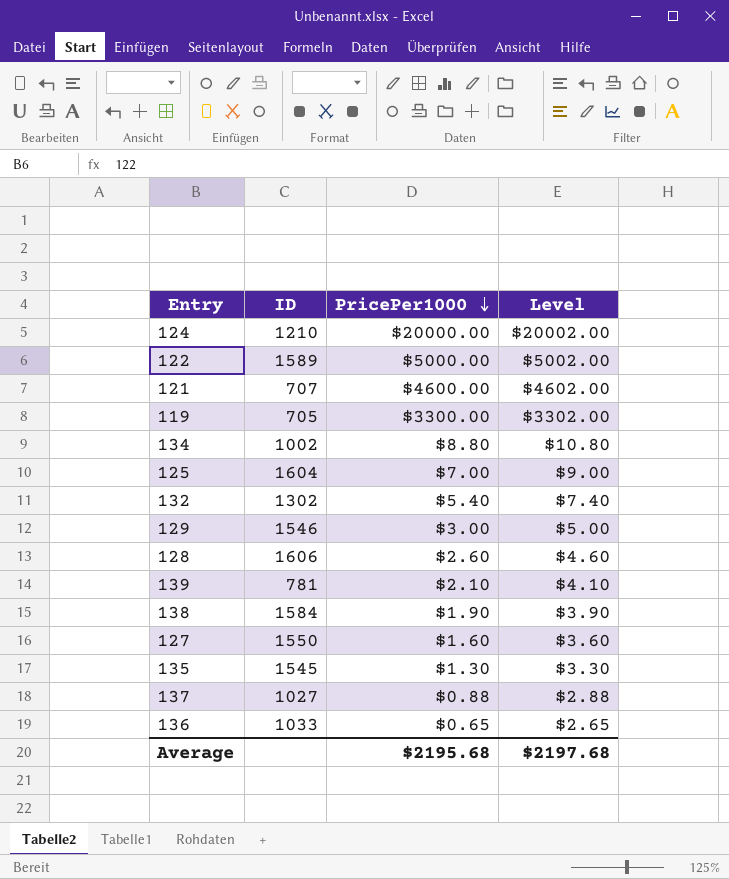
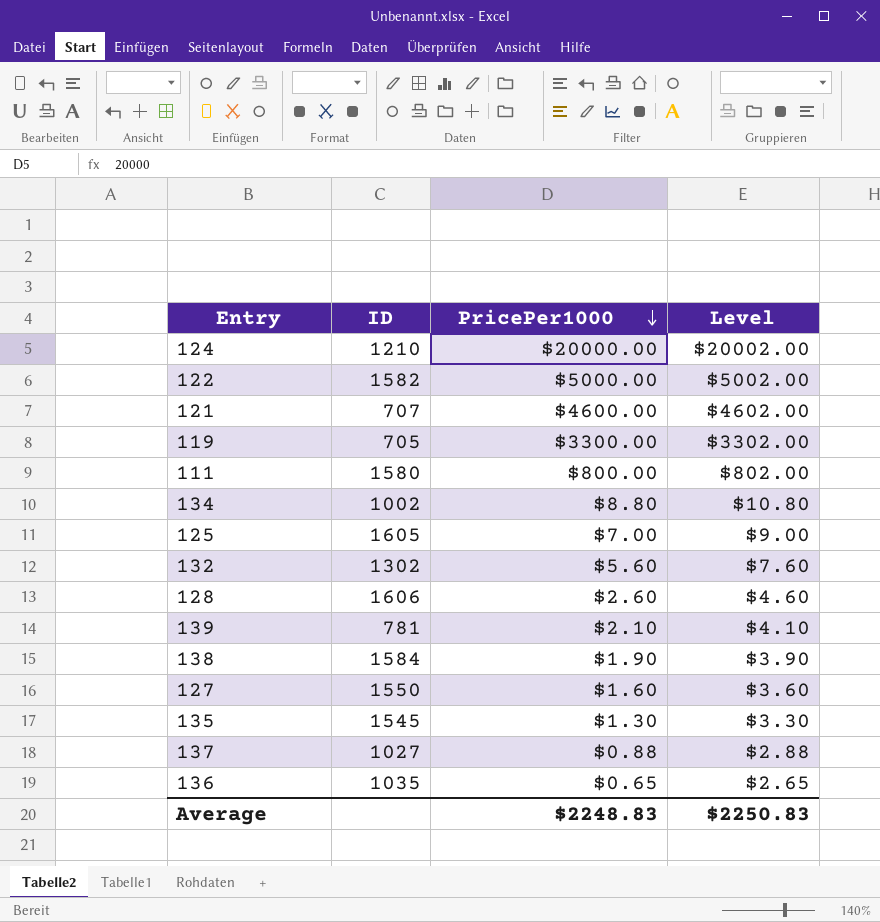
row 129: 1546 | $3.00 | $5.00 -> none
122 | ID: 1589 -> 1582
row 111: none -> 1580 | $800.00 | $802.00
125 | ID: 1604 -> 1605
132 | PricePer1000: $5.40 -> $5.60
132 | Level: $7.40 -> $7.60
136 | ID: 1033 -> 1035
Average | PricePer1000: $2195.68 -> $2248.83
Average | Level: $2197.68 -> $2250.83

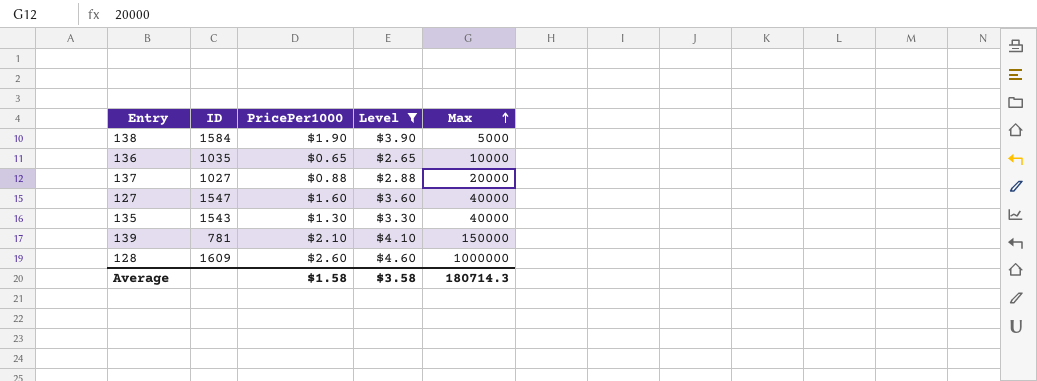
filter: none -> Level <= $4.60
row order: PricePer1000 descending -> Max ascending
column Max | position: none -> 5
127 | ID: 1550 -> 1547
135 | ID: 1545 -> 1543
128 | ID: 1606 -> 1609
Average | PricePer1000: $2248.83 -> $1.58
Average | Level: $2250.83 -> $3.58

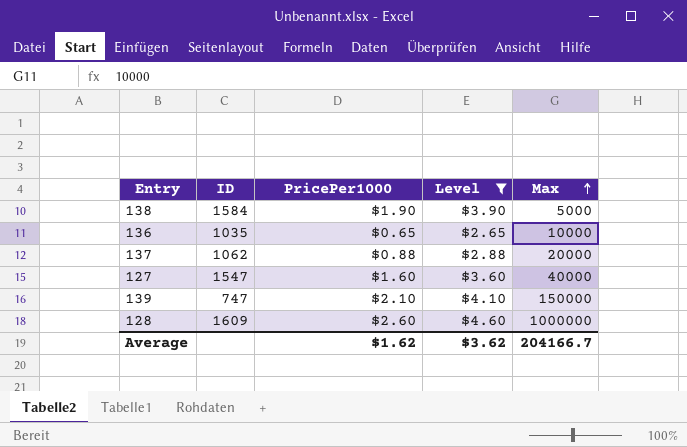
row 135: 1543 | $1.30 | $3.30 | 40000 -> none
137 | ID: 1027 -> 1062
139 | ID: 781 -> 747
Average | PricePer1000: $1.58 -> $1.62
Average | Level: $3.58 -> $3.62
Average | Max: 180714.3 -> 204166.7

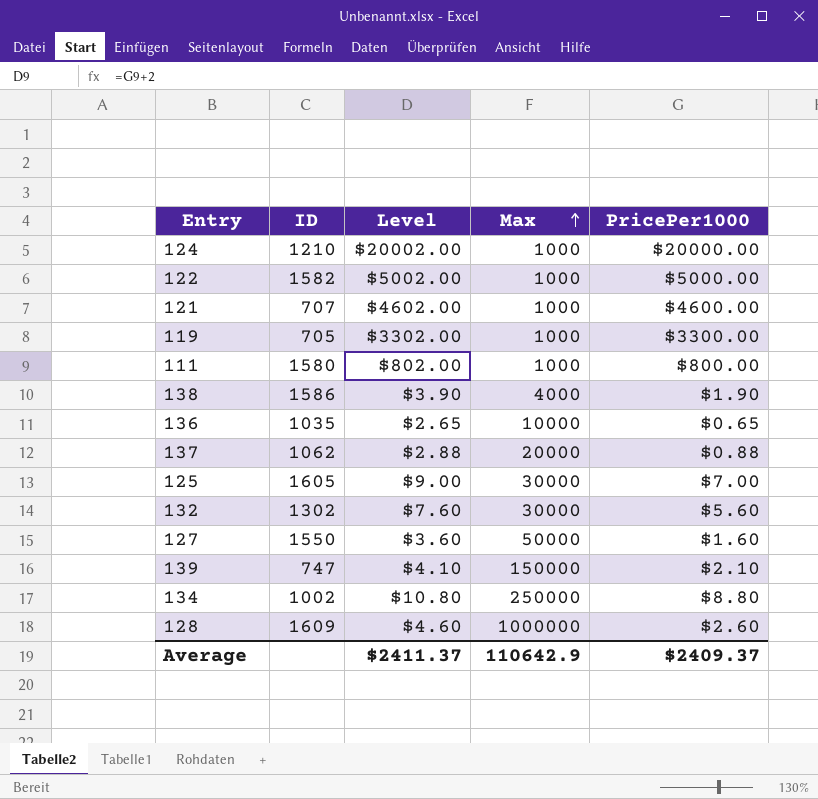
filter: Level <= $4.60 -> none
column PricePer1000 | position: 3 -> 5
138 | ID: 1584 -> 1586
138 | Max: 5000 -> 4000
127 | ID: 1547 -> 1550
127 | Max: 40000 -> 50000
Average | Level: $3.62 -> $2411.37
Average | Max: 204166.7 -> 110642.9
Average | PricePer1000: $1.62 -> $2409.37

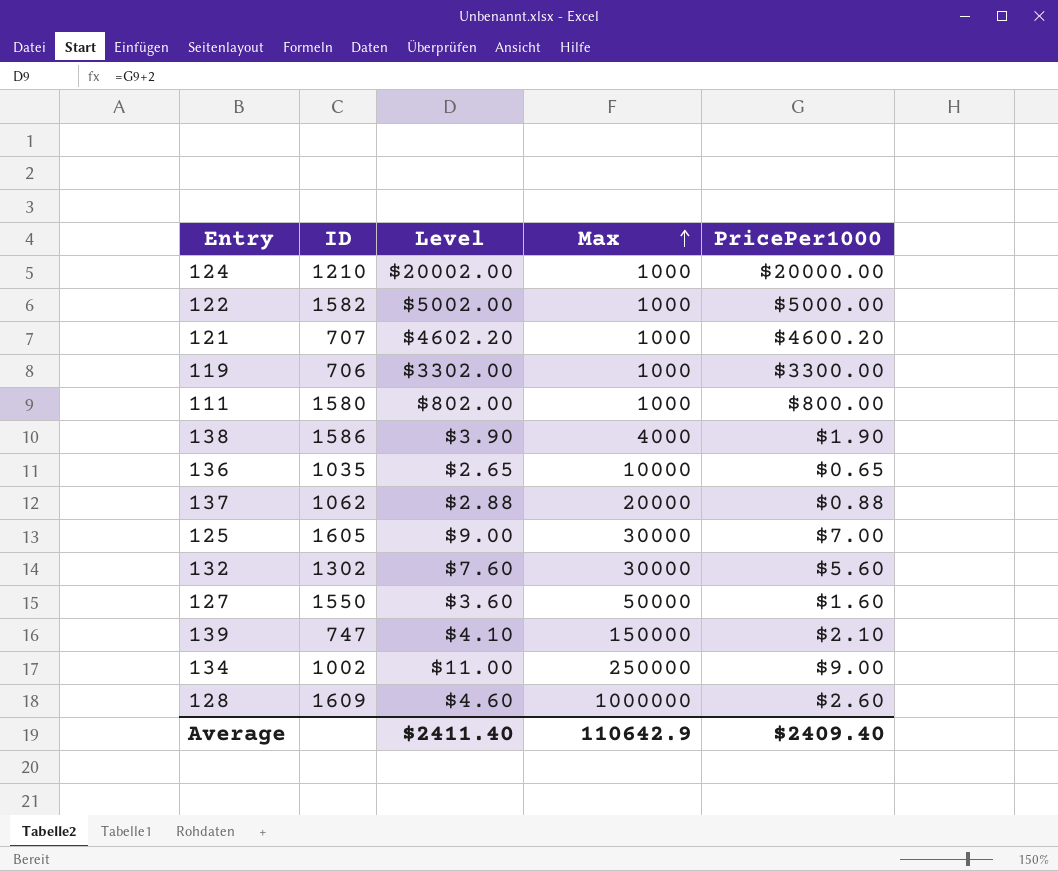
121 | Level: $4602.00 -> $4602.20
121 | PricePer1000: $4600.00 -> $4600.20
119 | ID: 705 -> 706
134 | Level: $10.80 -> $11.00
134 | PricePer1000: $8.80 -> $9.00
Average | Level: $2411.37 -> $2411.40
Average | PricePer1000: $2409.37 -> $2409.40

